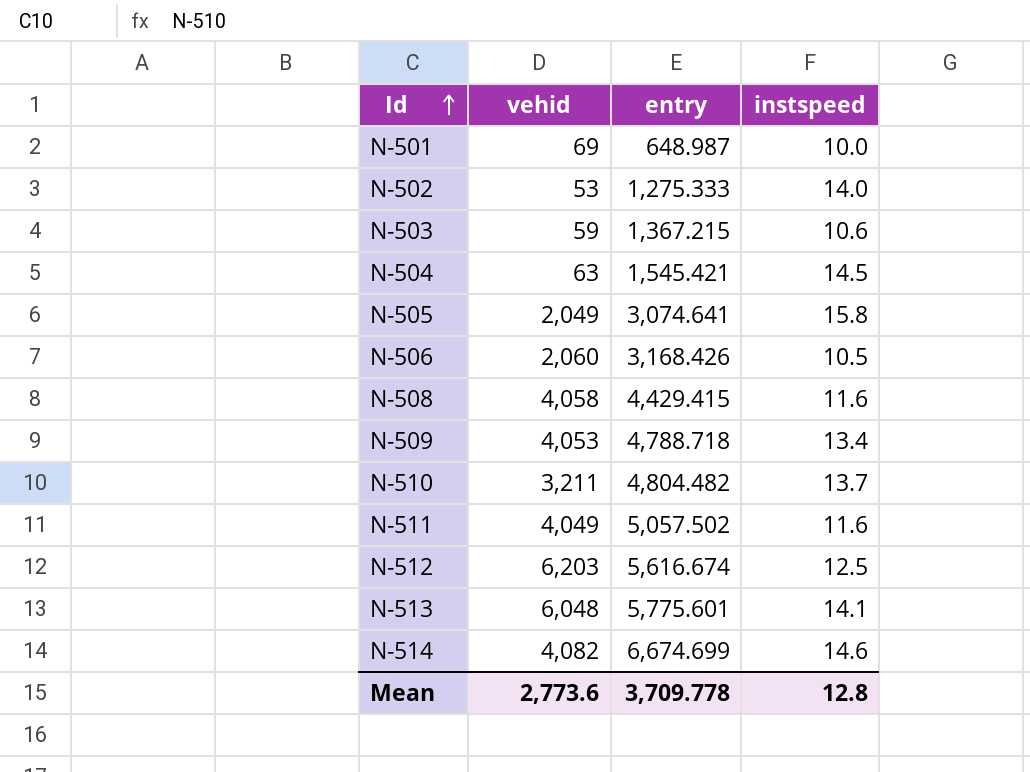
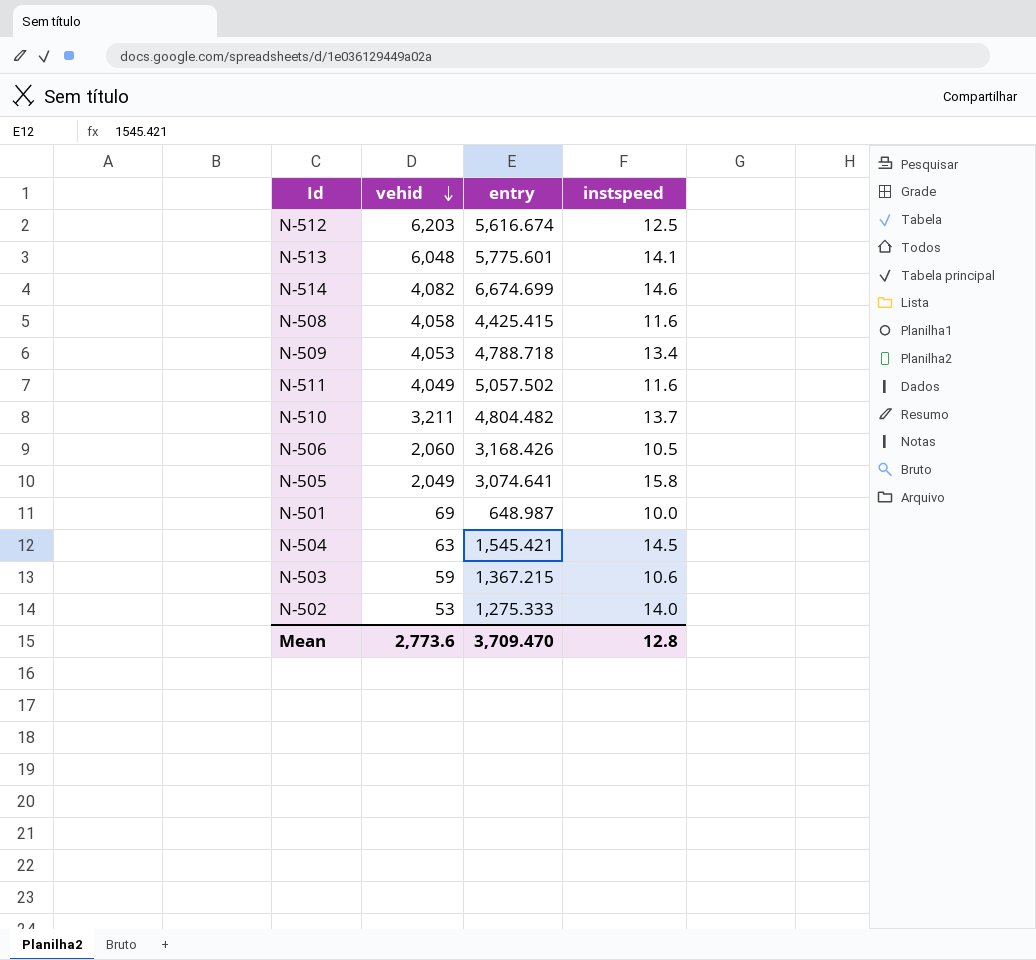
row order: Id ascending -> vehid descending
N-508 | entry: 4,429.415 -> 4,425.415
Mean | entry: 3,709.778 -> 3,709.470

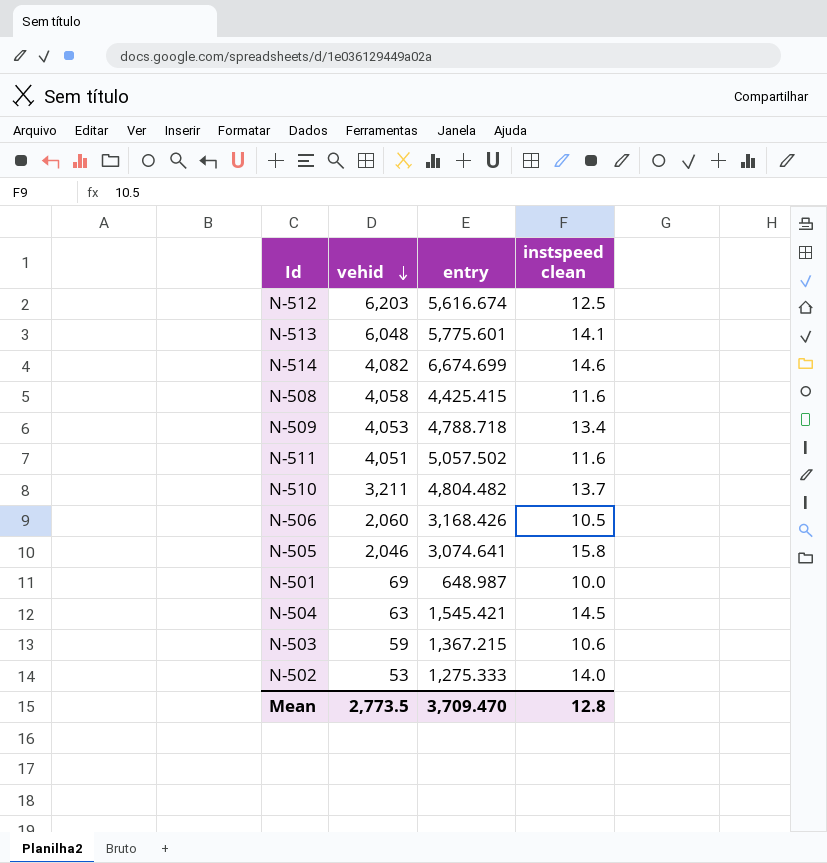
column name: instspeed -> instspeed clean
N-511 | vehid: 4,049 -> 4,051
N-505 | vehid: 2,049 -> 2,046
Mean | vehid: 2,773.6 -> 2,773.5

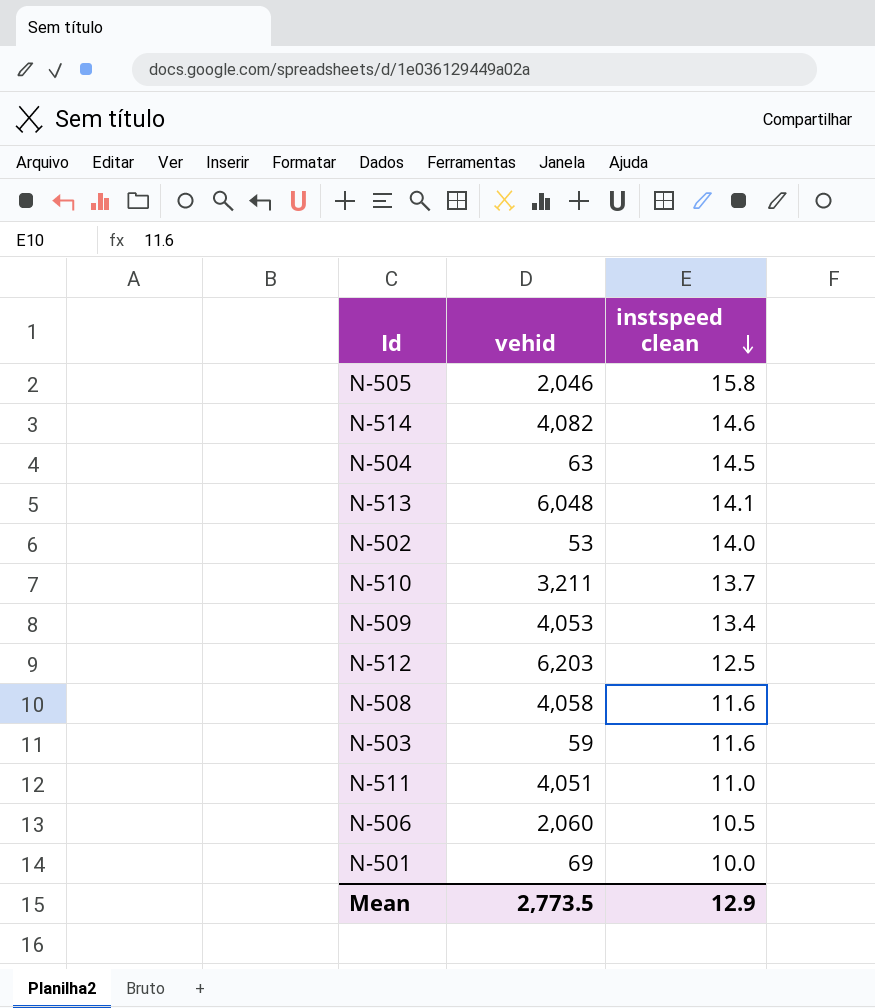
row order: vehid descending -> instspeed clean descending
column entry | position: 3 -> none
N-503 | instspeed clean: 10.6 -> 11.6
N-511 | instspeed clean: 11.6 -> 11.0
Mean | instspeed clean: 12.8 -> 12.9

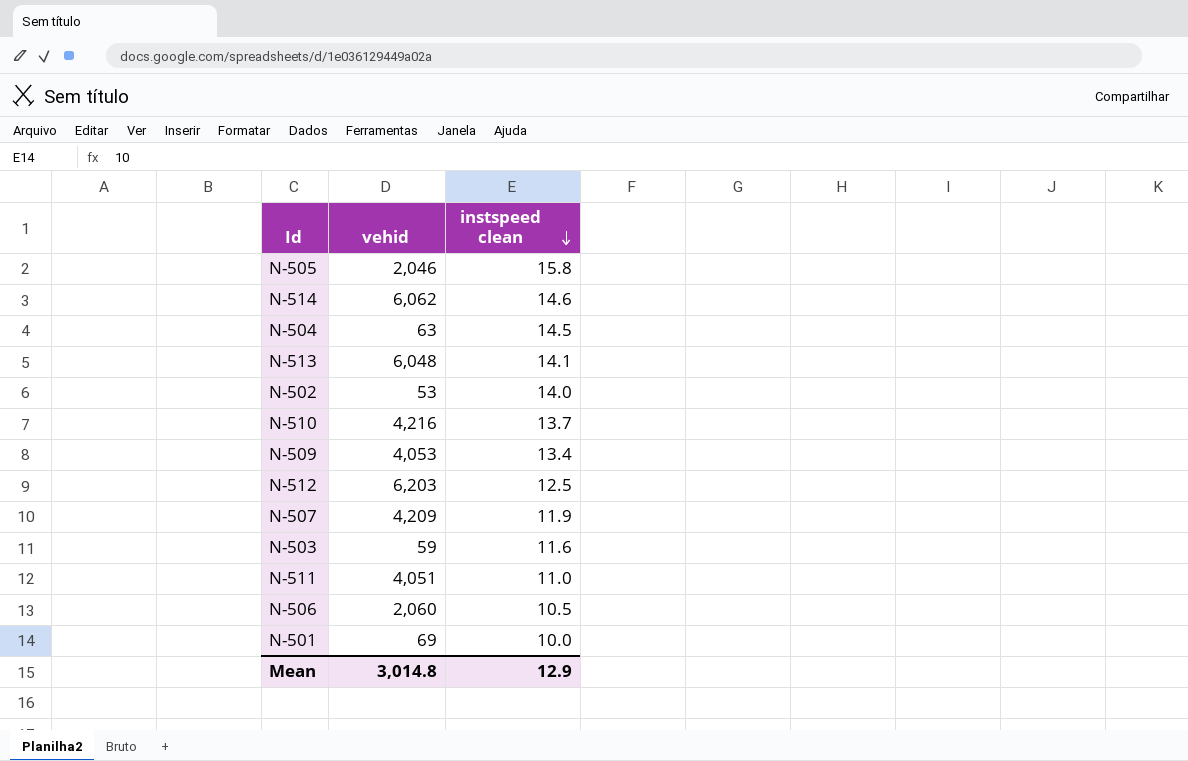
row N-508: 4,058 | 11.6 -> none
N-514 | vehid: 4,082 -> 6,062
N-510 | vehid: 3,211 -> 4,216
row N-507: none -> 4,209 | 11.9
Mean | vehid: 2,773.5 -> 3,014.8

